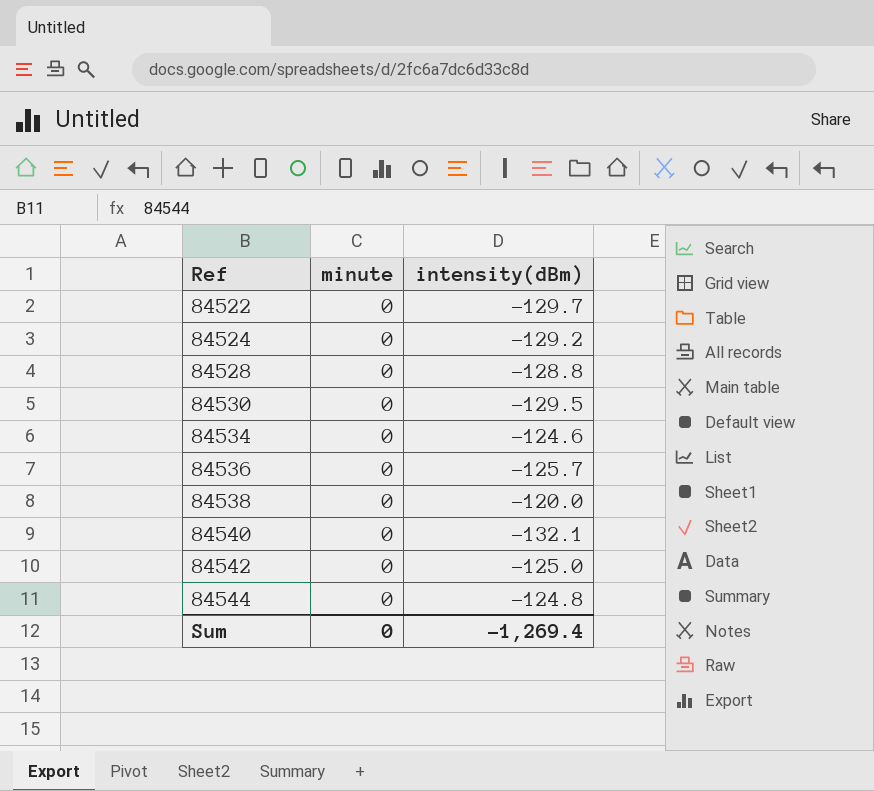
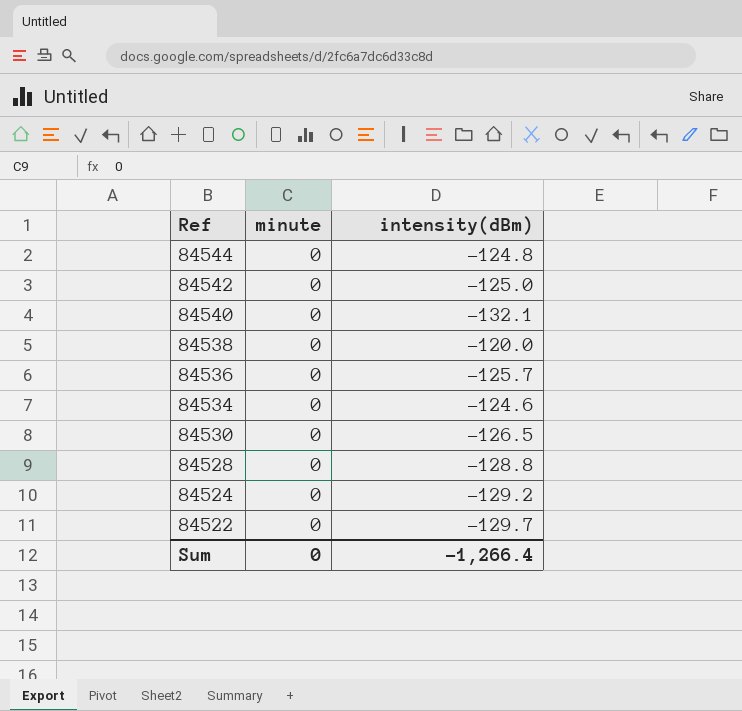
row order: Ref ascending -> Ref descending
84530 | intensity(dBm): -129.5 -> -126.5
Sum | intensity(dBm): -1,269.4 -> -1,266.4

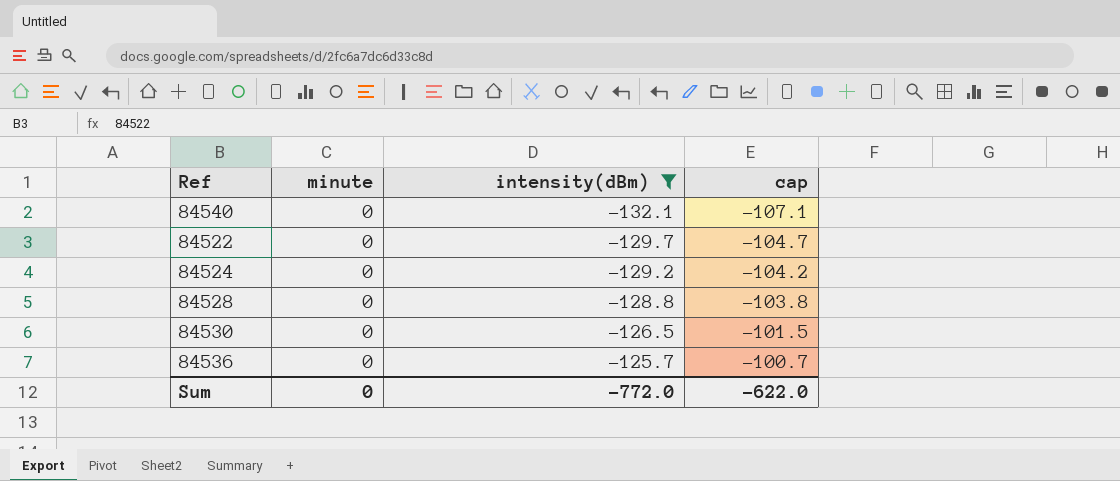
filter: none -> intensity(dBm) <= -125.7
row order: Ref descending -> intensity(dBm) ascending
column cap | formula: none -> [intensity(dBm)] + 25
Sum | intensity(dBm): -1,266.4 -> -772.0

